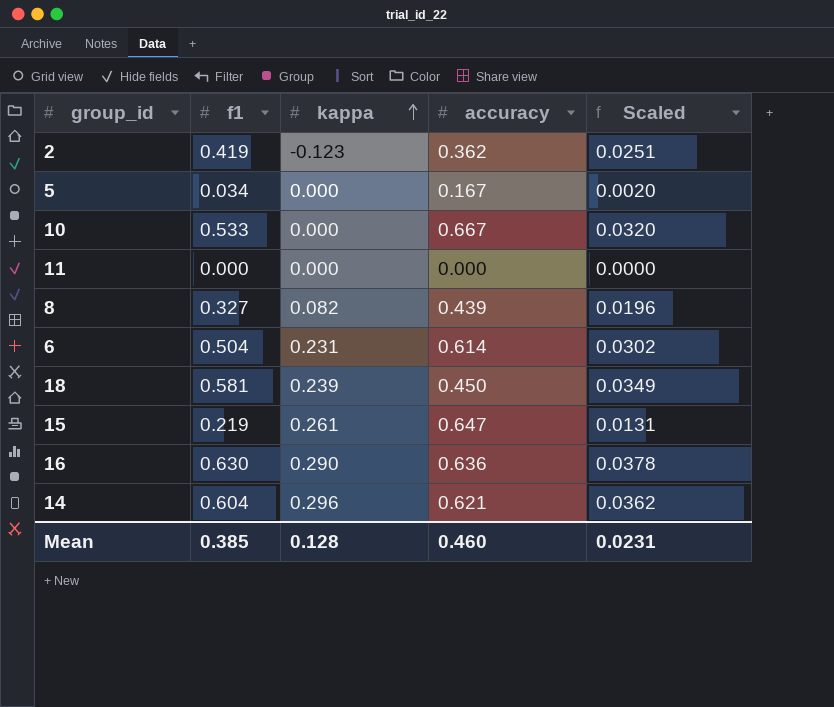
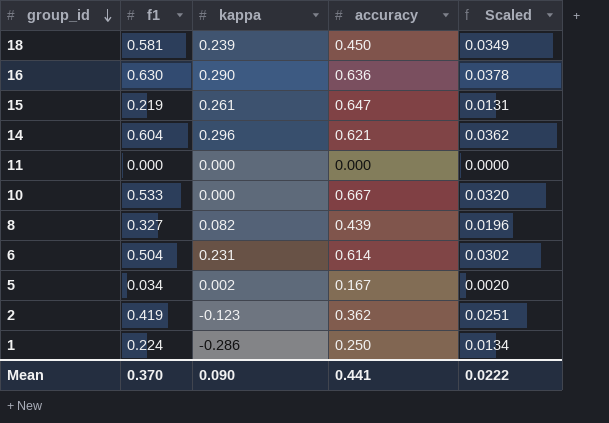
row order: kappa ascending -> group_id descending
5 | kappa: 0.000 -> 0.002
row 1: none -> 0.224 | -0.286 | 0.250 | 0.0134
Mean | f1: 0.385 -> 0.370
Mean | kappa: 0.128 -> 0.090
Mean | accuracy: 0.460 -> 0.441
Mean | Scaled: 0.0231 -> 0.0222

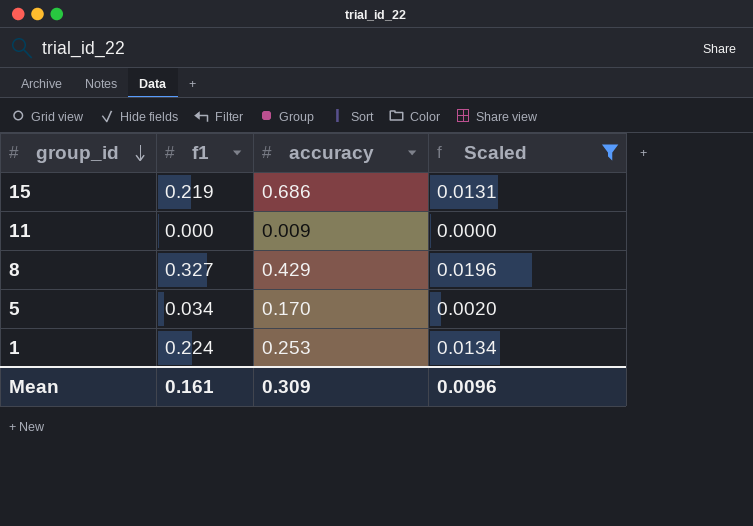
filter: none -> Scaled <= 0.0196
column kappa | position: 3 -> none
15 | accuracy: 0.647 -> 0.686
11 | accuracy: 0.000 -> 0.009
8 | accuracy: 0.439 -> 0.429
5 | accuracy: 0.167 -> 0.170
1 | accuracy: 0.250 -> 0.253
Mean | f1: 0.370 -> 0.161
Mean | accuracy: 0.441 -> 0.309
Mean | Scaled: 0.0222 -> 0.0096

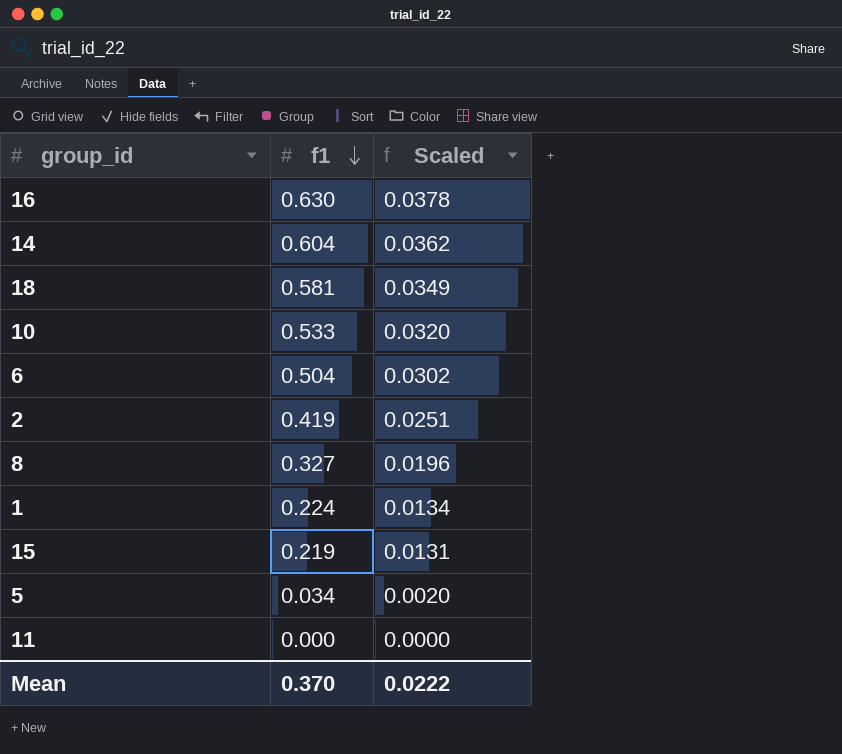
filter: Scaled <= 0.0196 -> none
row order: group_id descending -> f1 descending
column accuracy | position: 3 -> none
Mean | f1: 0.161 -> 0.370
Mean | Scaled: 0.0096 -> 0.0222

